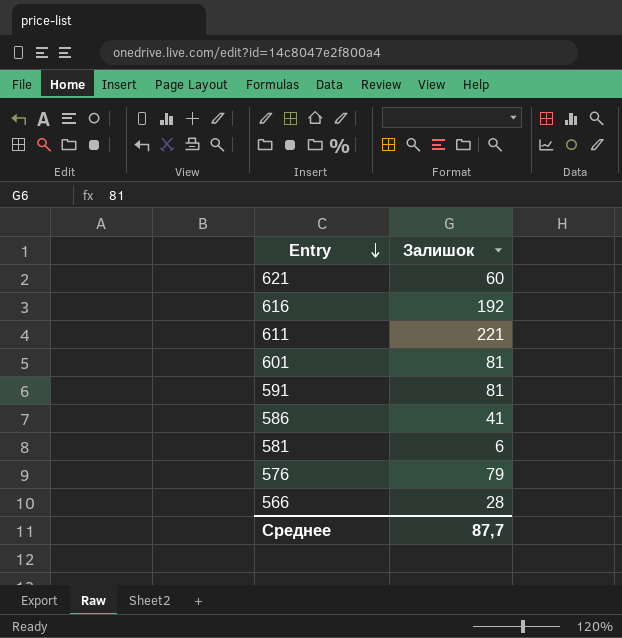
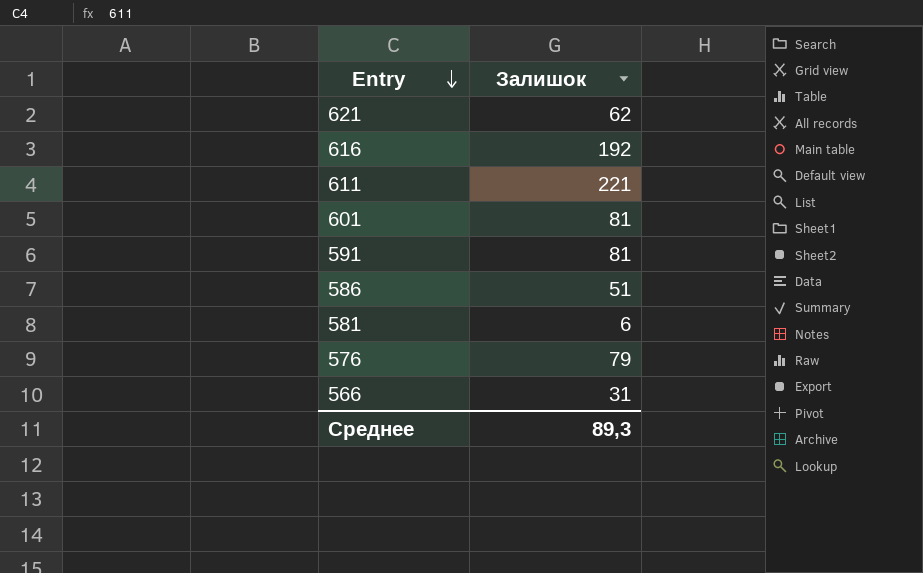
621 | Залишок: 60 -> 62
586 | Залишок: 41 -> 51
566 | Залишок: 28 -> 31
Среднее | Залишок: 87,7 -> 89,3

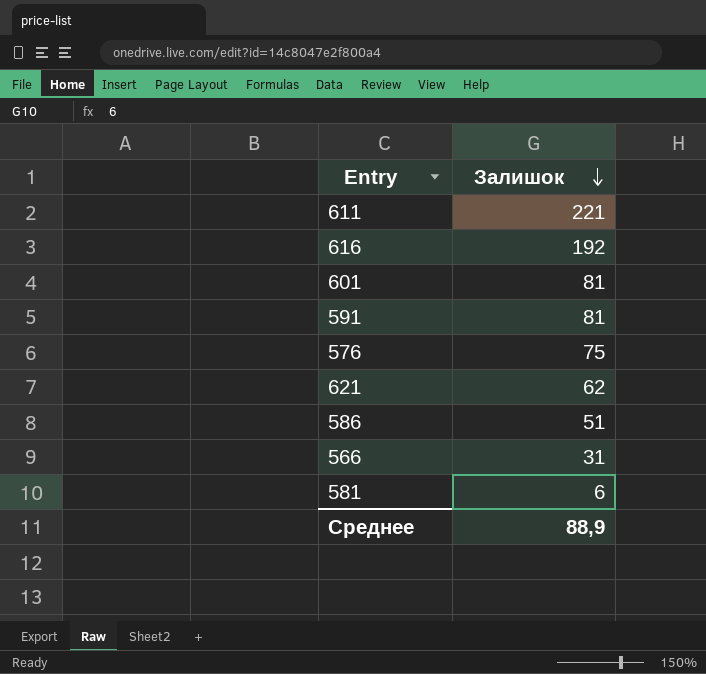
row order: Entry descending -> Залишок descending
576 | Залишок: 79 -> 75
Среднее | Залишок: 89,3 -> 88,9

